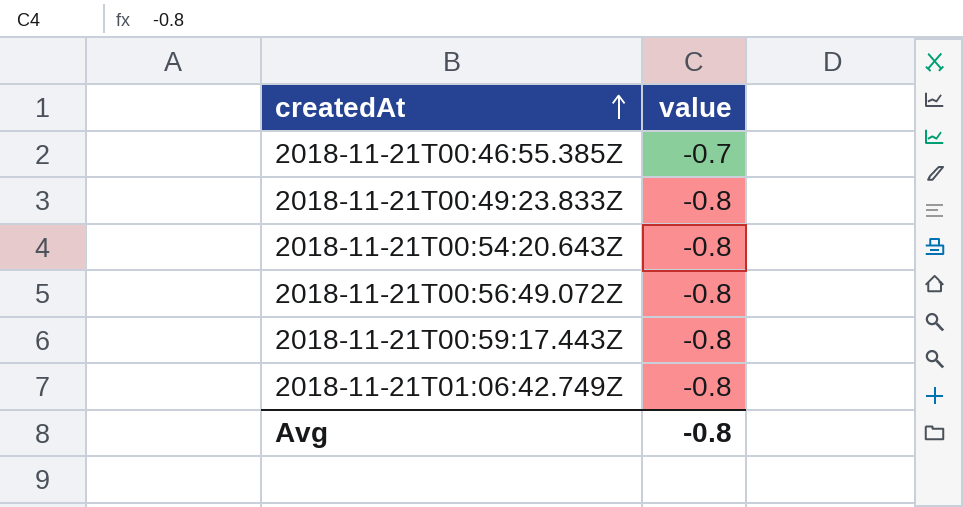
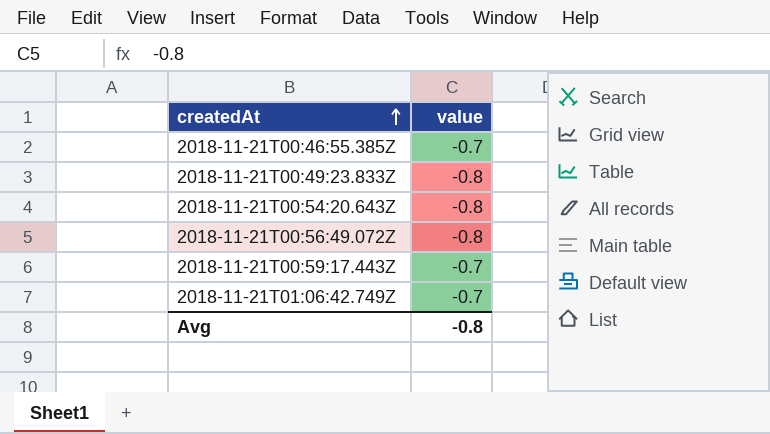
2018-11-21T00:59:17.443Z | value: -0.8 -> -0.7
2018-11-21T01:06:42.749Z | value: -0.8 -> -0.7

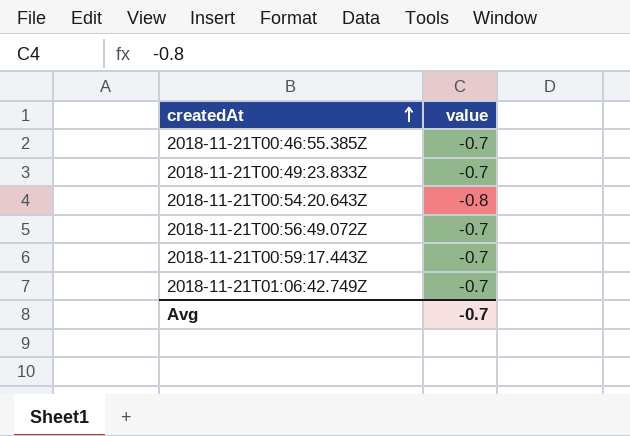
2018-11-21T00:49:23.833Z | value: -0.8 -> -0.7
2018-11-21T00:56:49.072Z | value: -0.8 -> -0.7
Avg | value: -0.8 -> -0.7

